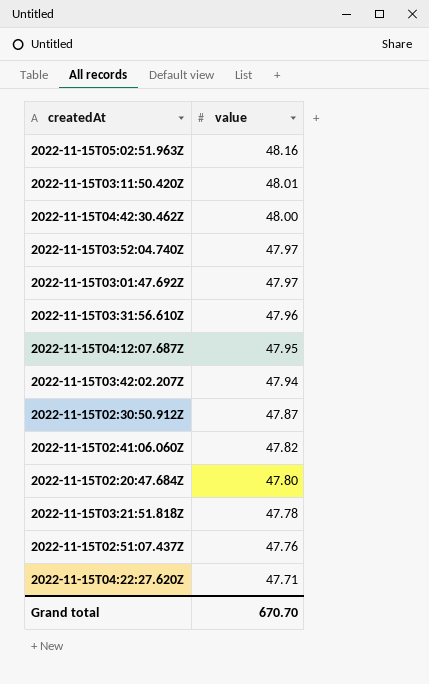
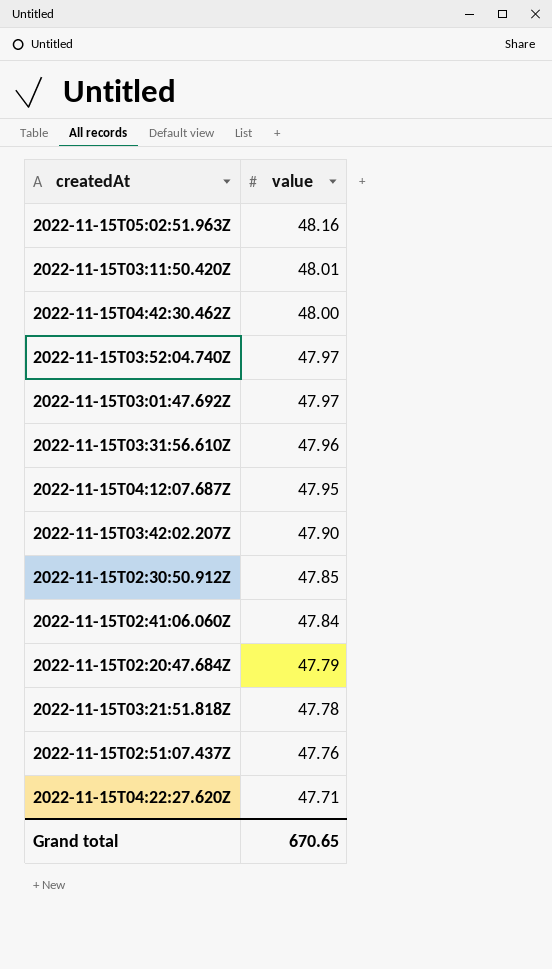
2022-11-15T03:42:02.207Z | value: 47.94 -> 47.90
2022-11-15T02:30:50.912Z | value: 47.87 -> 47.85
2022-11-15T02:41:06.060Z | value: 47.82 -> 47.84
2022-11-15T02:20:47.684Z | value: 47.80 -> 47.79
Grand total | value: 670.70 -> 670.65

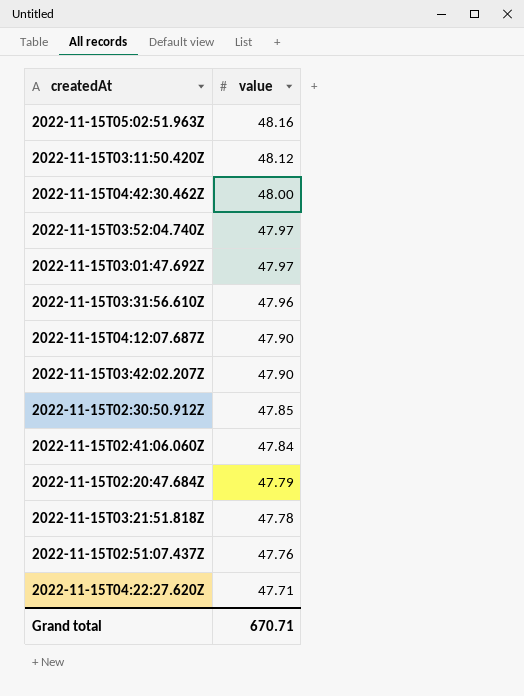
2022-11-15T03:11:50.420Z | value: 48.01 -> 48.12
2022-11-15T04:12:07.687Z | value: 47.95 -> 47.90
Grand total | value: 670.65 -> 670.71

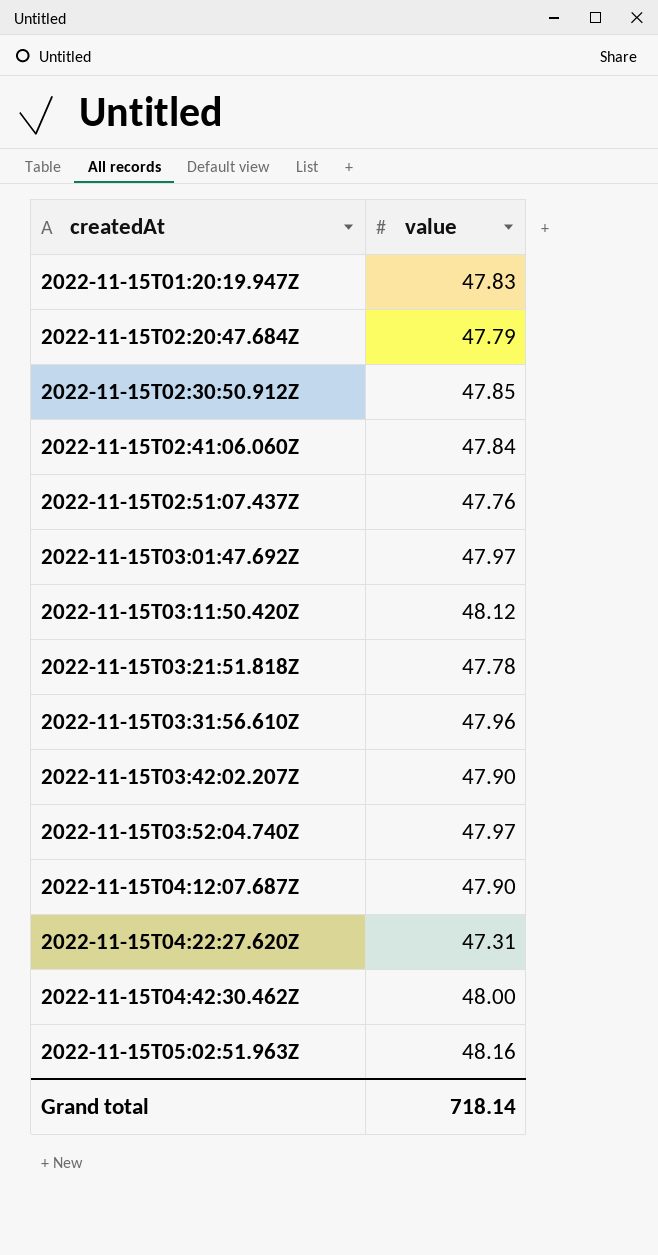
row order: value descending -> createdAt ascending
row 2022-11-15T01:20:19.947Z: none -> 47.83
2022-11-15T04:22:27.620Z | value: 47.71 -> 47.31
Grand total | value: 670.71 -> 718.14

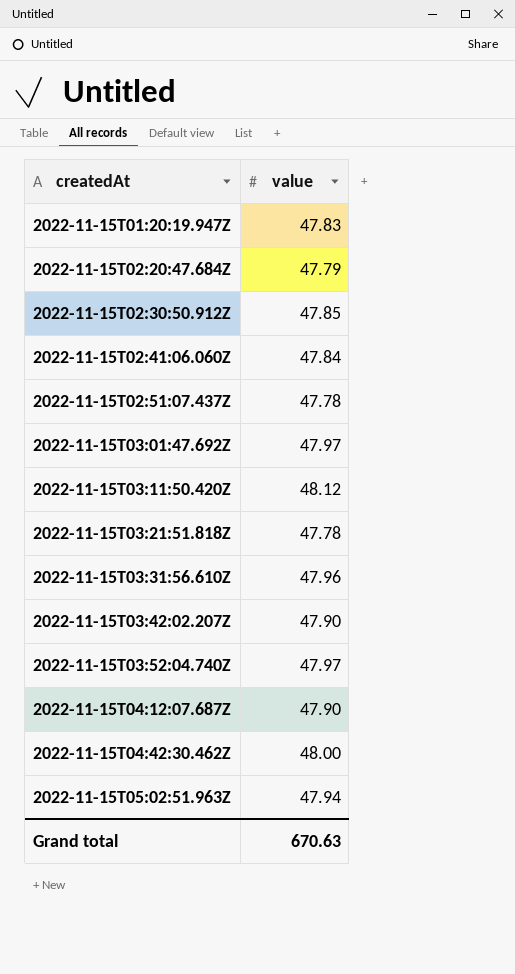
row 2022-11-15T04:22:27.620Z: 47.31 -> none
2022-11-15T02:51:07.437Z | value: 47.76 -> 47.78
2022-11-15T05:02:51.963Z | value: 48.16 -> 47.94
Grand total | value: 718.14 -> 670.63

